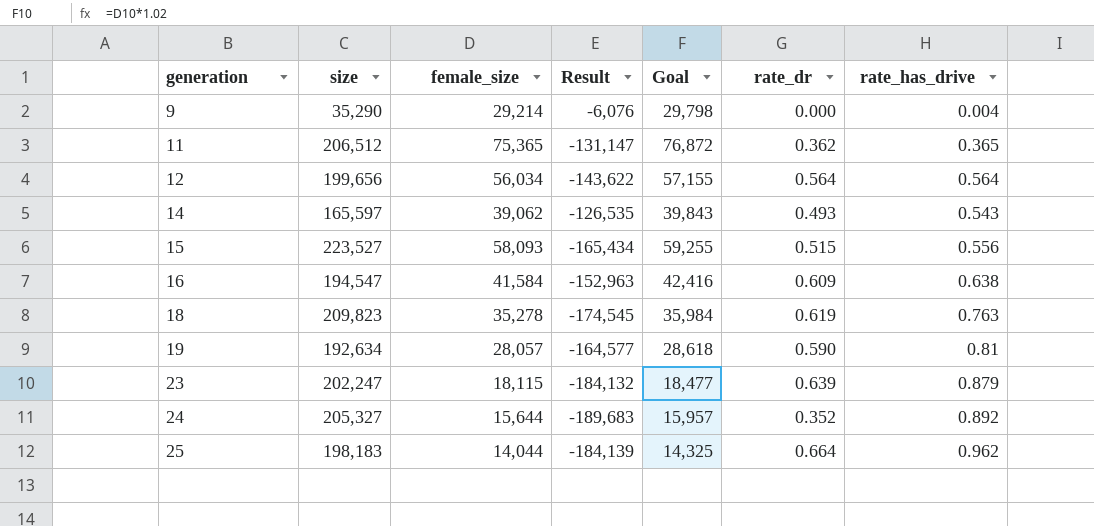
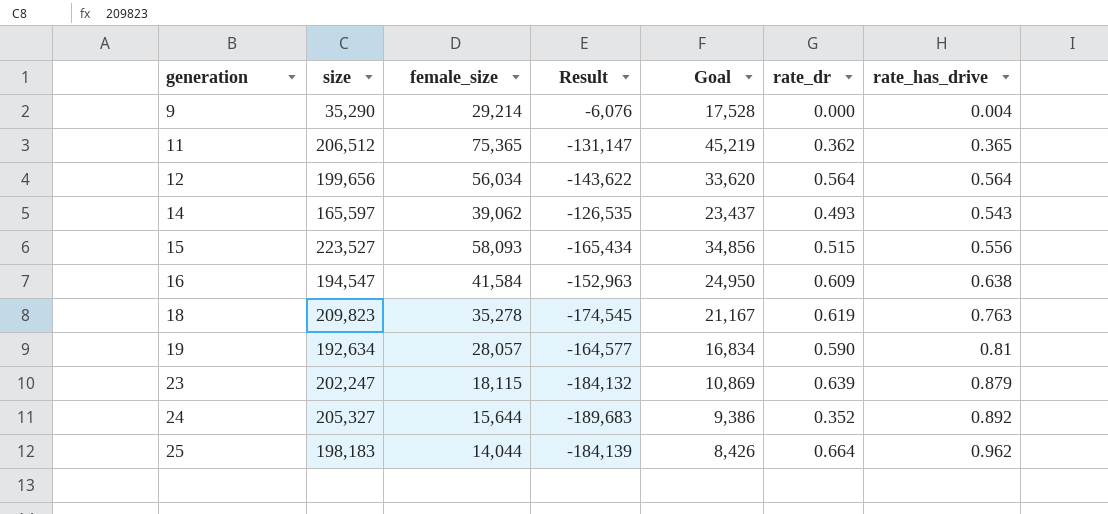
column Goal | formula: [female_size] * 1.02 -> [female_size] * 0.6

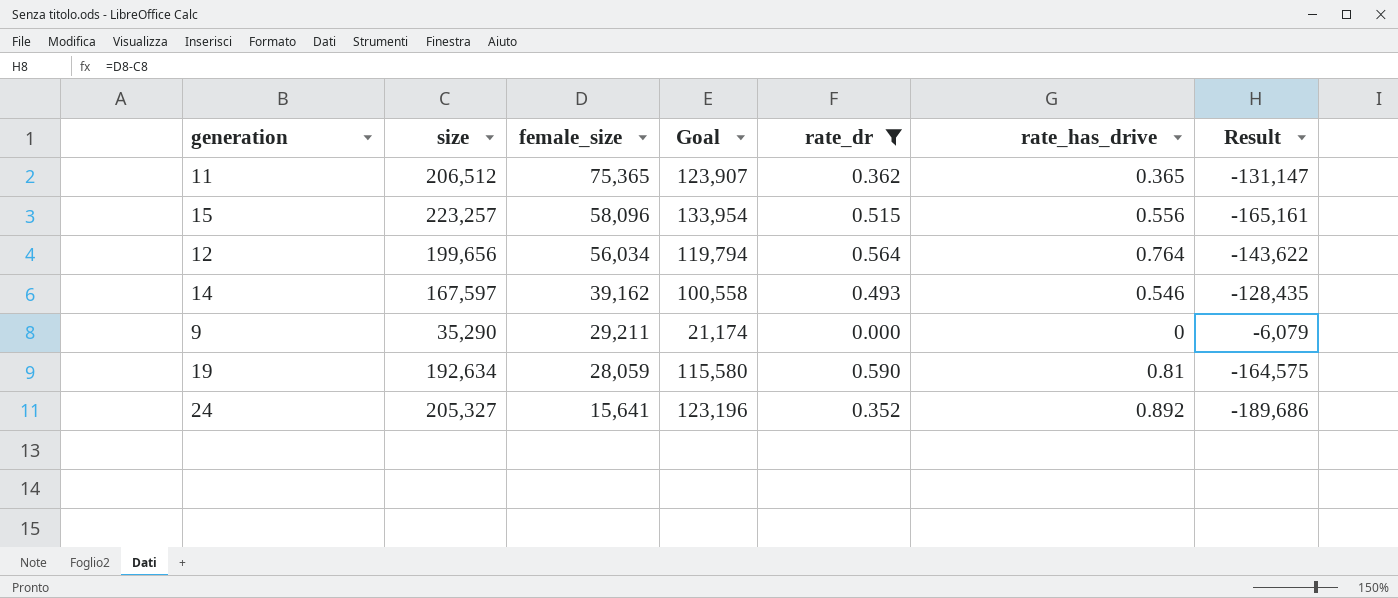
filter: none -> rate_dr <= 0.590
row order: generation ascending -> female_size descending
column Goal | formula: [female_size] * 0.6 -> [size] * 0.6
column Result | position: 4 -> 7
15 | size: 223,527 -> 223,257
15 | female_size: 58,093 -> 58,096
15 | Result: -165,434 -> -165,161
12 | rate_has_drive: 0.564 -> 0.764
14 | size: 165,597 -> 167,597
14 | female_size: 39,062 -> 39,162
14 | rate_has_drive: 0.543 -> 0.546
14 | Result: -126,535 -> -128,435
9 | female_size: 29,214 -> 29,211
9 | rate_has_drive: 0.004 -> 0
9 | Result: -6,076 -> -6,079
19 | female_size: 28,057 -> 28,059
19 | Result: -164,577 -> -164,575
24 | female_size: 15,644 -> 15,641
24 | Result: -189,683 -> -189,686

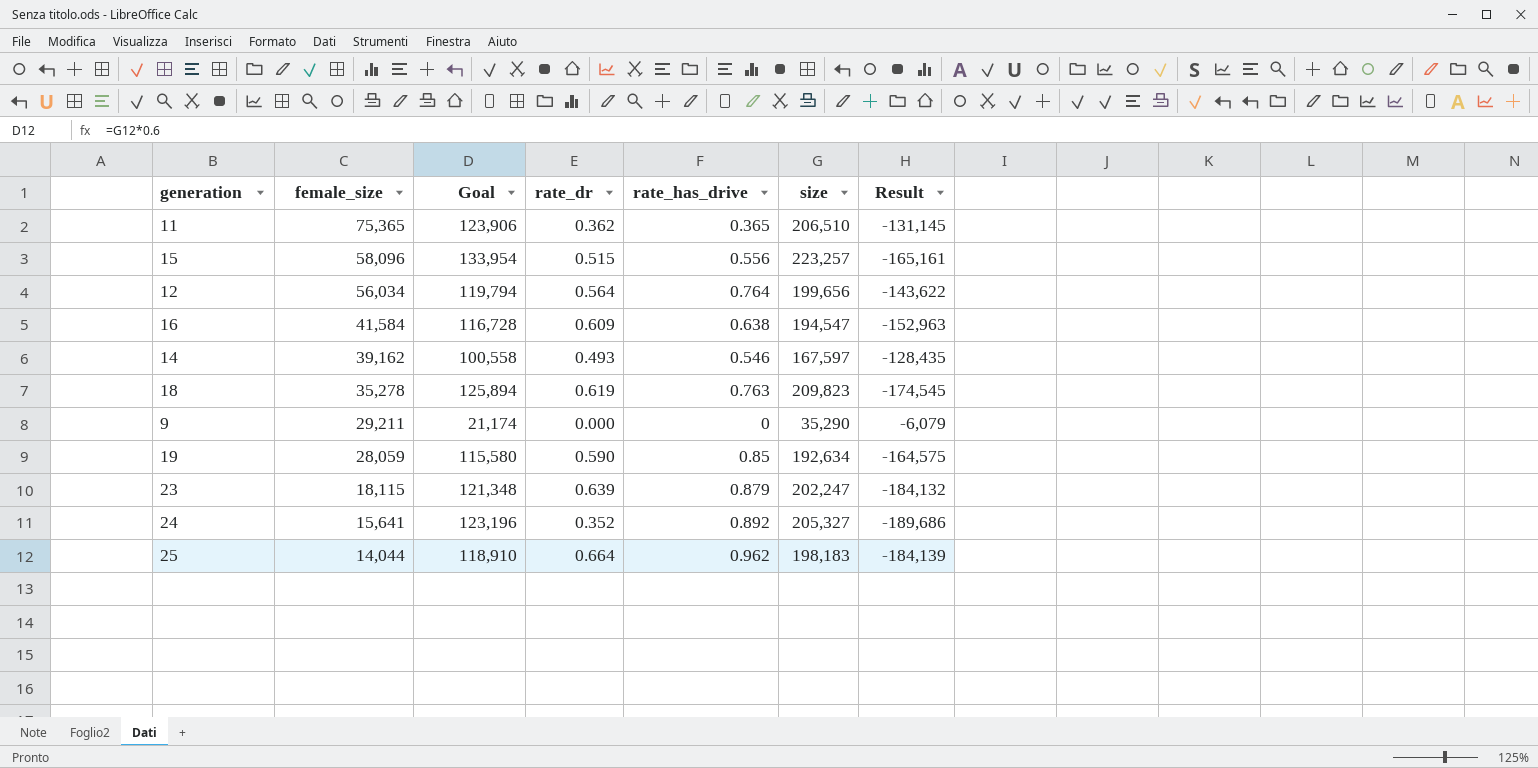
filter: rate_dr <= 0.590 -> none
column size | position: 2 -> 6
11 | Goal: 123,907 -> 123,906
11 | size: 206,512 -> 206,510
11 | Result: -131,147 -> -131,145
19 | rate_has_drive: 0.81 -> 0.85

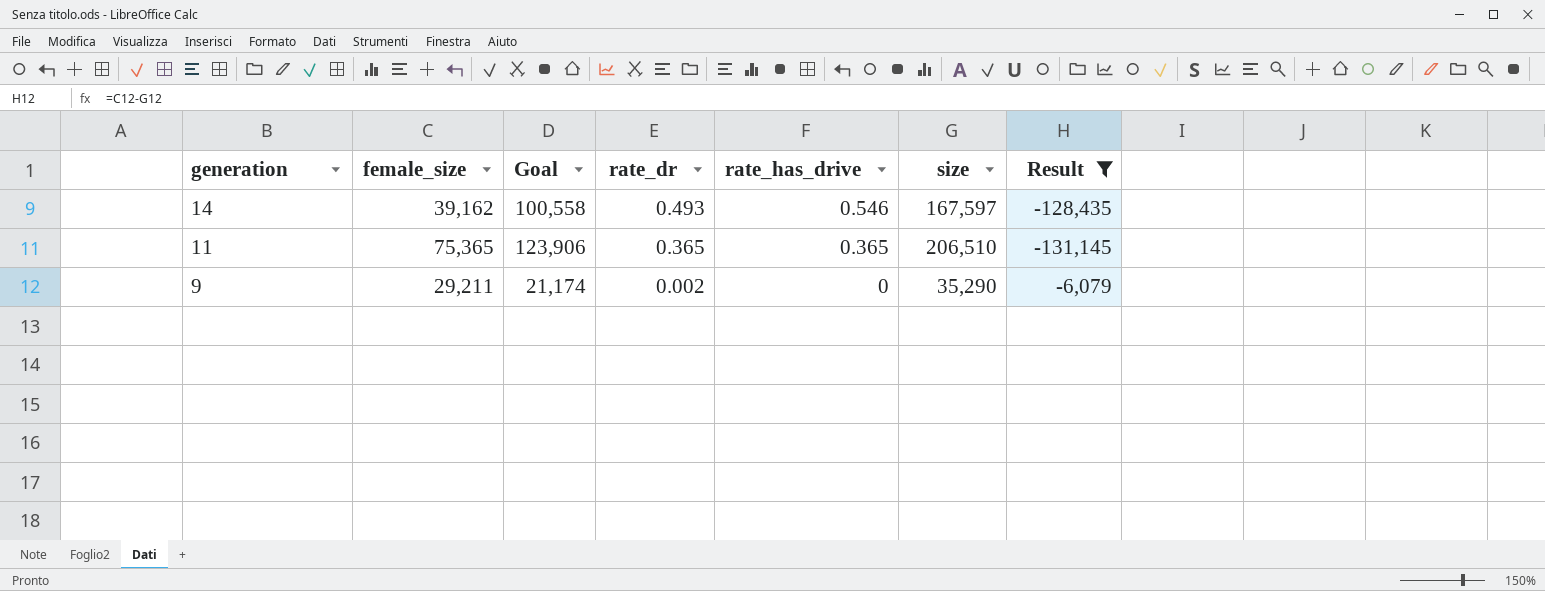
filter: none -> Result >= -131,145
row order: female_size descending -> generation descending
11 | rate_dr: 0.362 -> 0.365
9 | rate_dr: 0.000 -> 0.002

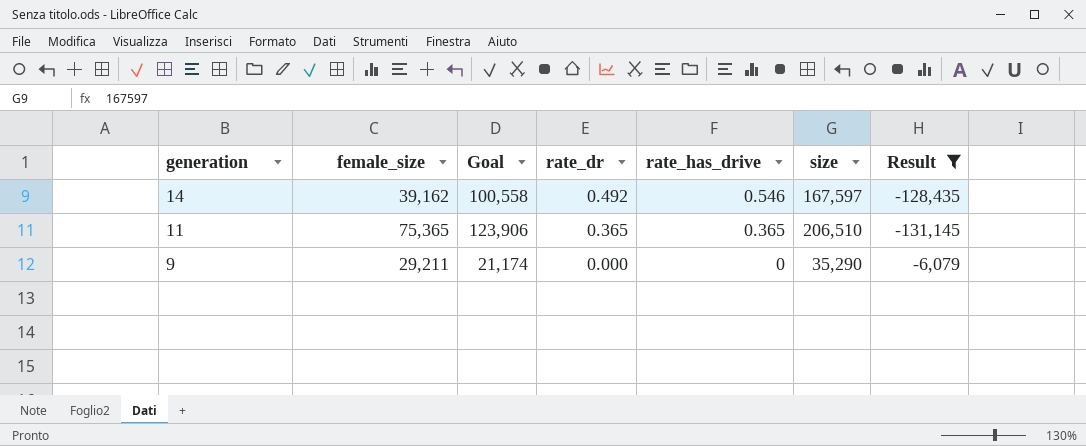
14 | rate_dr: 0.493 -> 0.492
9 | rate_dr: 0.002 -> 0.000

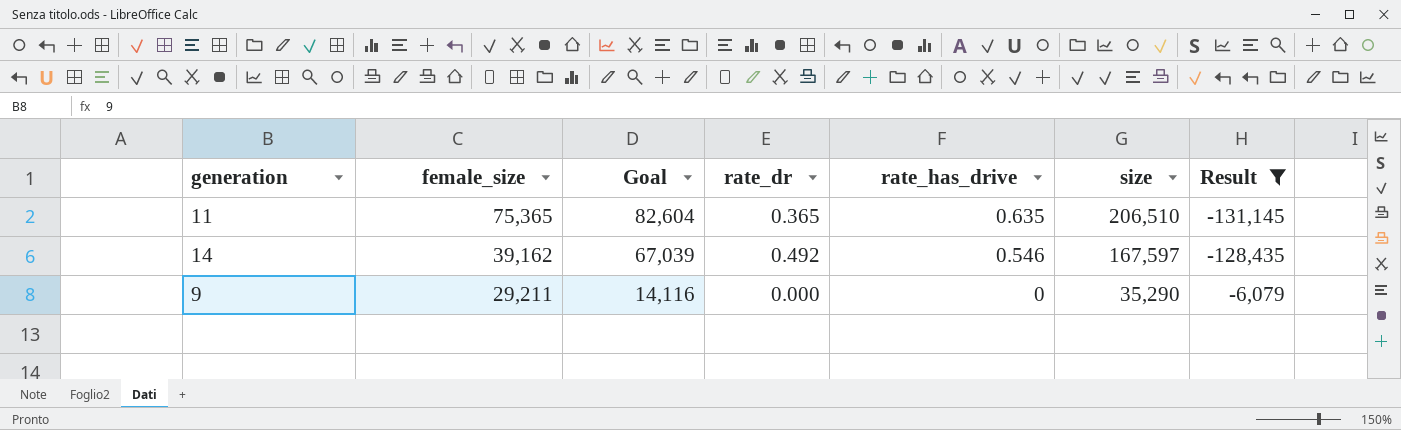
row order: generation descending -> female_size descending
column Goal | formula: [size] * 0.6 -> [size] * 0.4
11 | rate_has_drive: 0.365 -> 0.635

